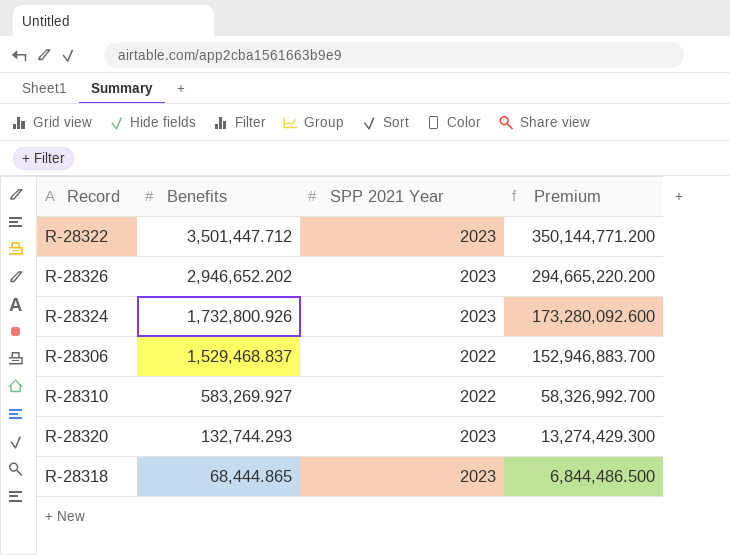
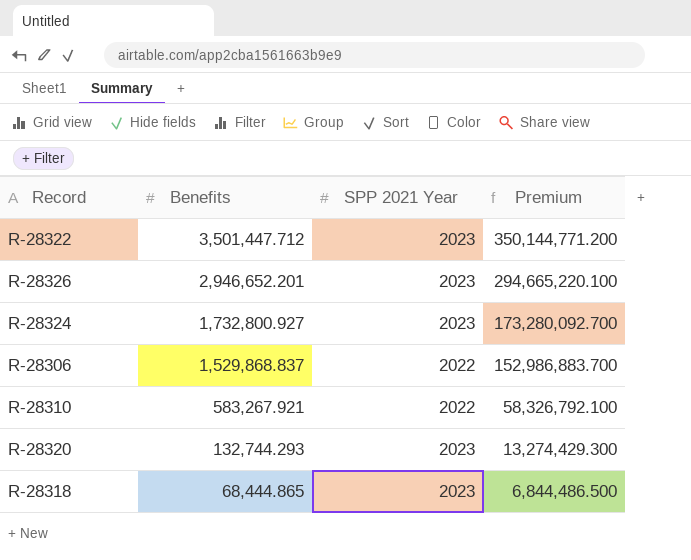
R-28326 | Benefits: 2,946,652.202 -> 2,946,652.201
R-28326 | Premium: 294,665,220.200 -> 294,665,220.100
R-28324 | Benefits: 1,732,800.926 -> 1,732,800.927
R-28324 | Premium: 173,280,092.600 -> 173,280,092.700
R-28306 | Benefits: 1,529,468.837 -> 1,529,868.837
R-28306 | Premium: 152,946,883.700 -> 152,986,883.700
R-28310 | Benefits: 583,269.927 -> 583,267.921
R-28310 | Premium: 58,326,992.700 -> 58,326,792.100

